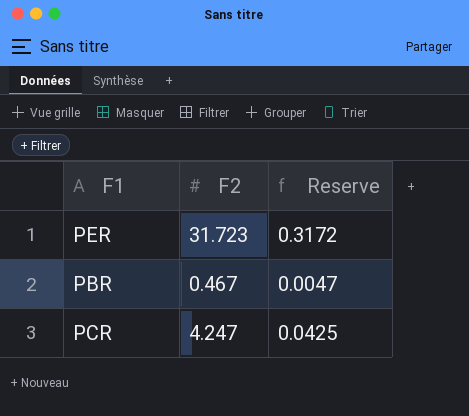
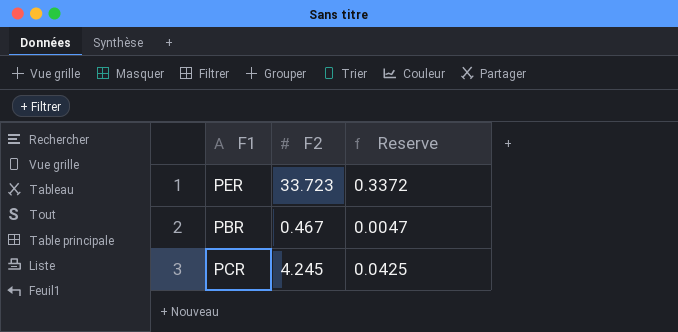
PER | F2: 31.723 -> 33.723
PER | Reserve: 0.3172 -> 0.3372
PCR | F2: 4.247 -> 4.245

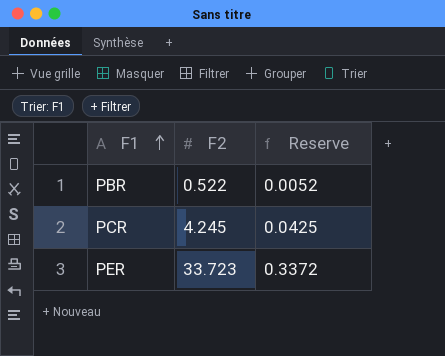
row order: none -> F1 ascending
PBR | F2: 0.467 -> 0.522
PBR | Reserve: 0.0047 -> 0.0052

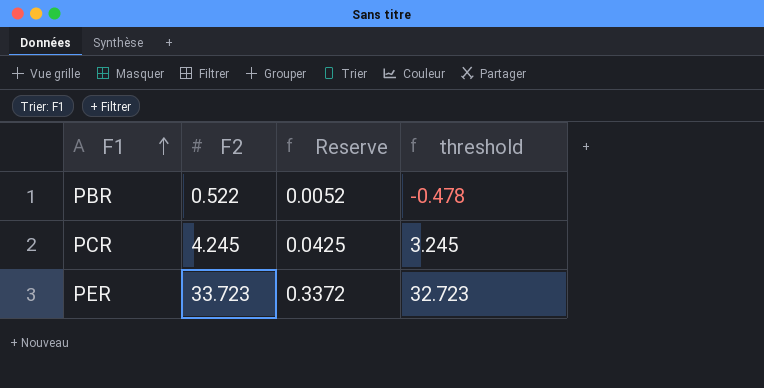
column threshold | formula: none -> [F2] - 1

